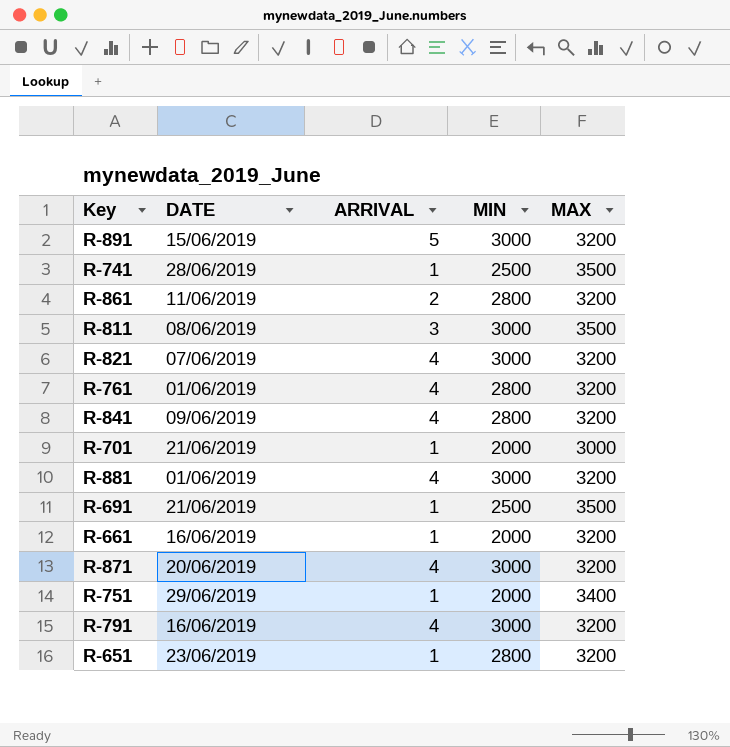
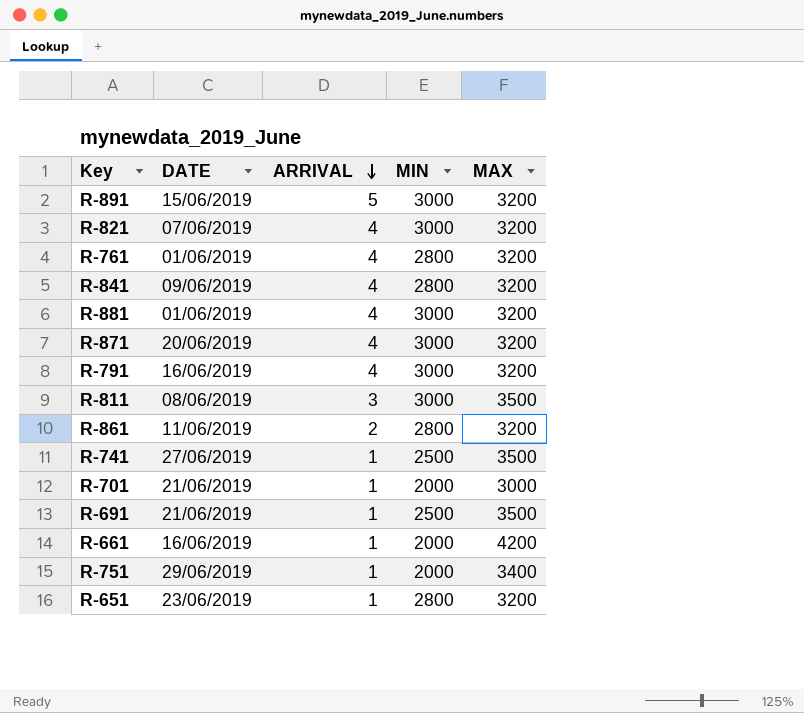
row order: none -> ARRIVAL descending
R-741 | DATE: 28/06/2019 -> 27/06/2019
R-661 | MAX: 3200 -> 4200

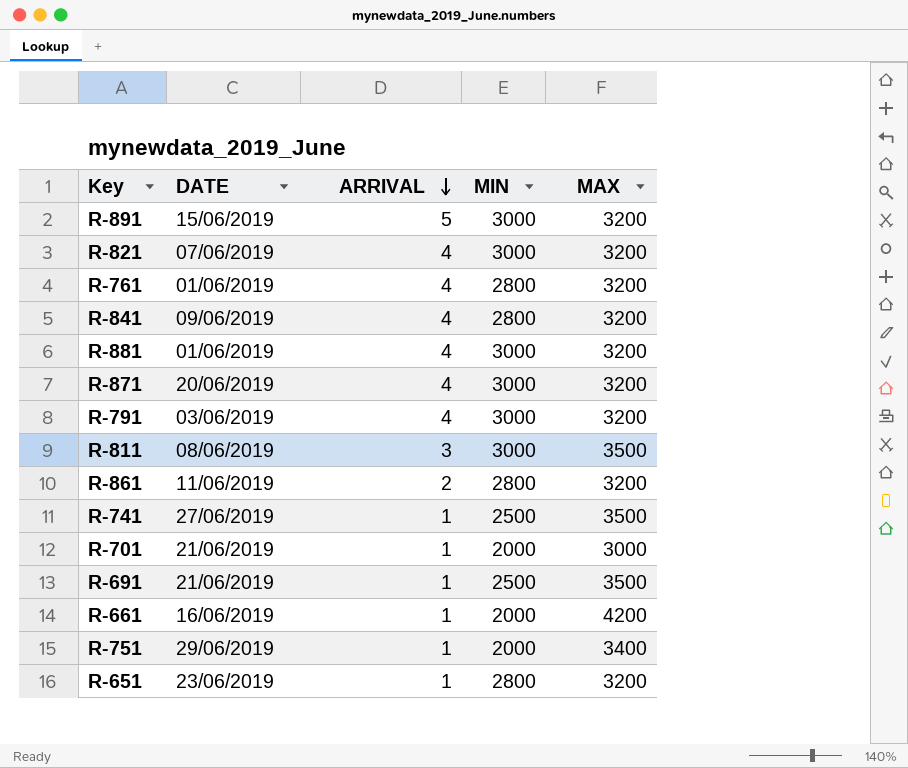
R-791 | DATE: 16/06/2019 -> 03/06/2019

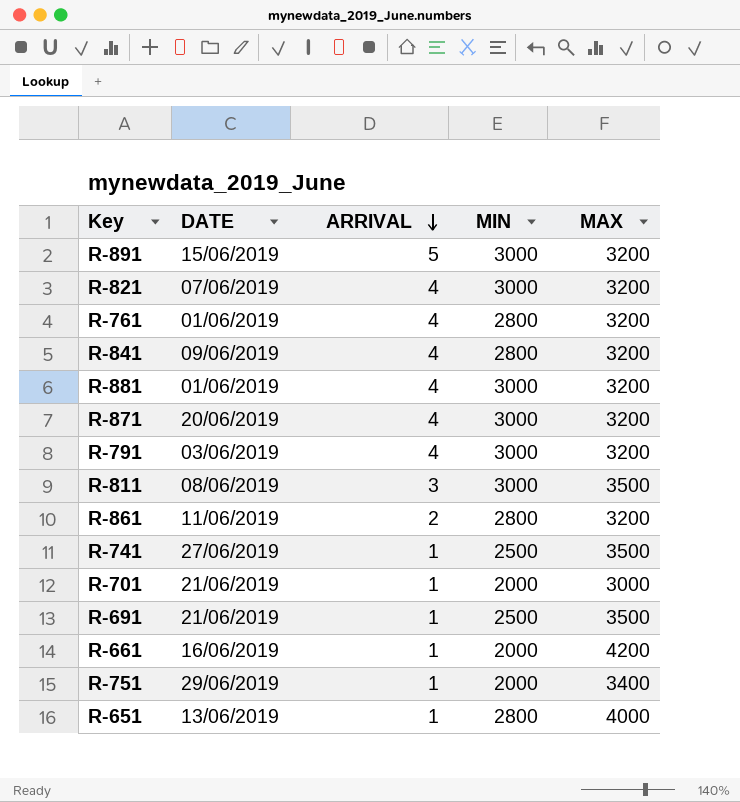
R-651 | DATE: 23/06/2019 -> 13/06/2019
R-651 | MAX: 3200 -> 4000

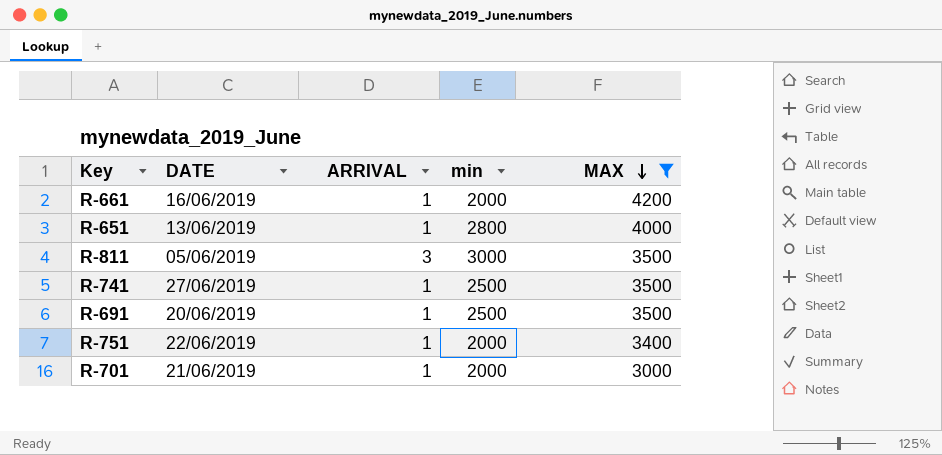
filter: none -> MAX != 3200
row order: ARRIVAL descending -> MAX descending
column name: MIN -> min
R-811 | DATE: 08/06/2019 -> 05/06/2019
R-691 | DATE: 21/06/2019 -> 20/06/2019
R-751 | DATE: 29/06/2019 -> 22/06/2019

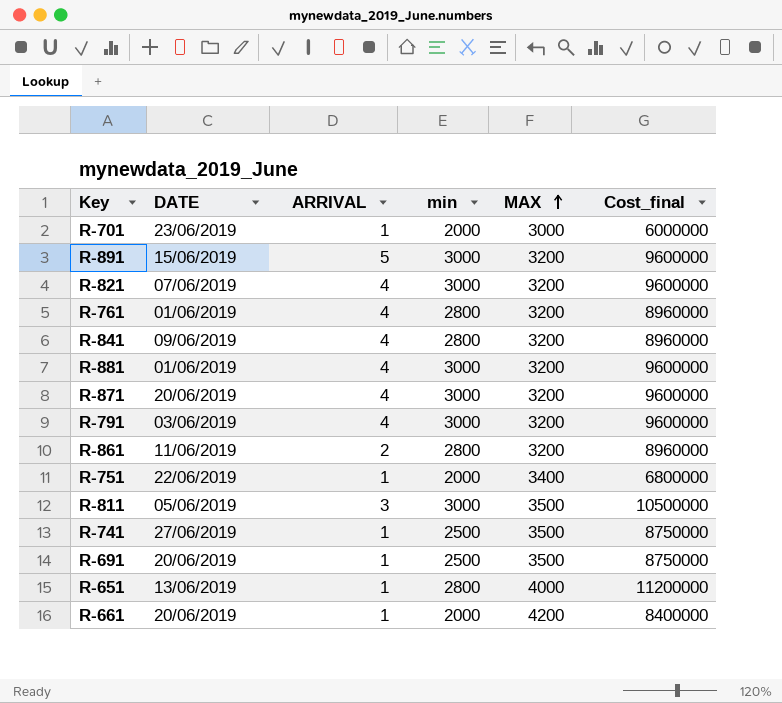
filter: MAX != 3200 -> none
row order: MAX descending -> MAX ascending
column Cost_final | formula: none -> [min] * [MAX]
R-701 | DATE: 21/06/2019 -> 23/06/2019
R-661 | DATE: 16/06/2019 -> 20/06/2019

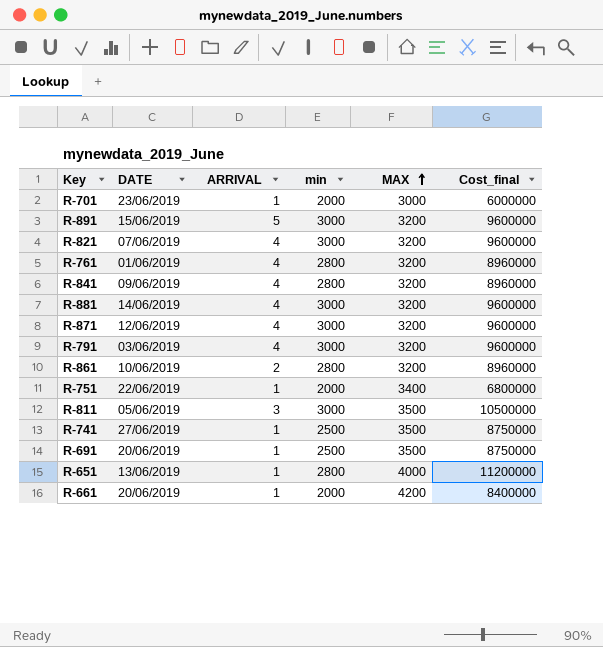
R-881 | DATE: 01/06/2019 -> 14/06/2019
R-871 | DATE: 20/06/2019 -> 12/06/2019
R-861 | DATE: 11/06/2019 -> 10/06/2019

